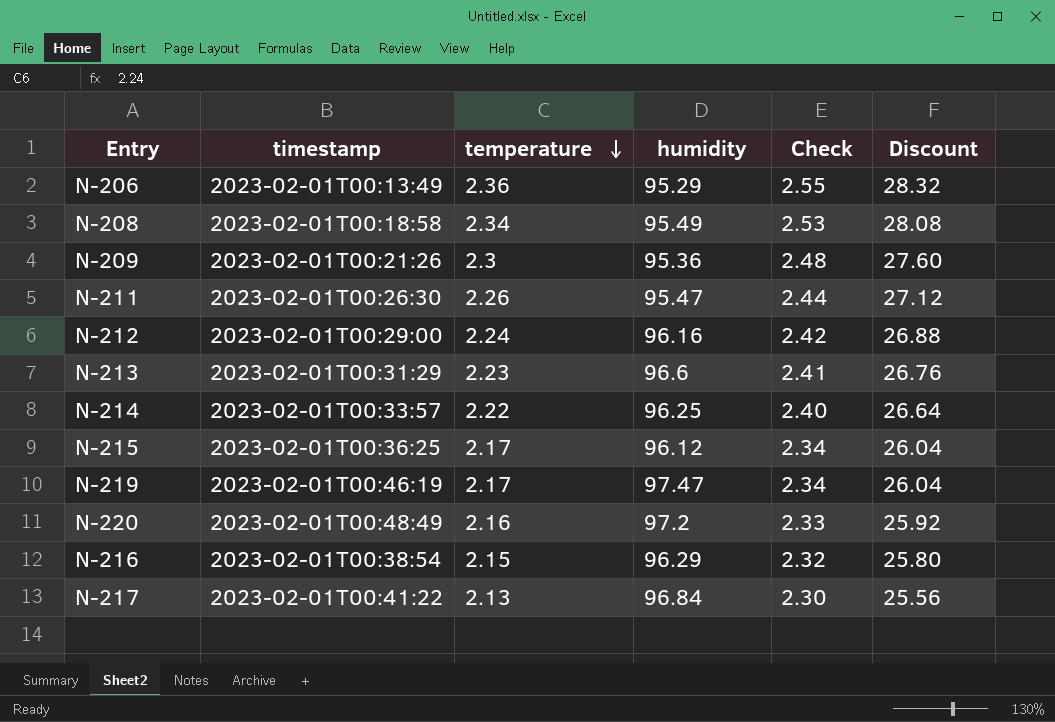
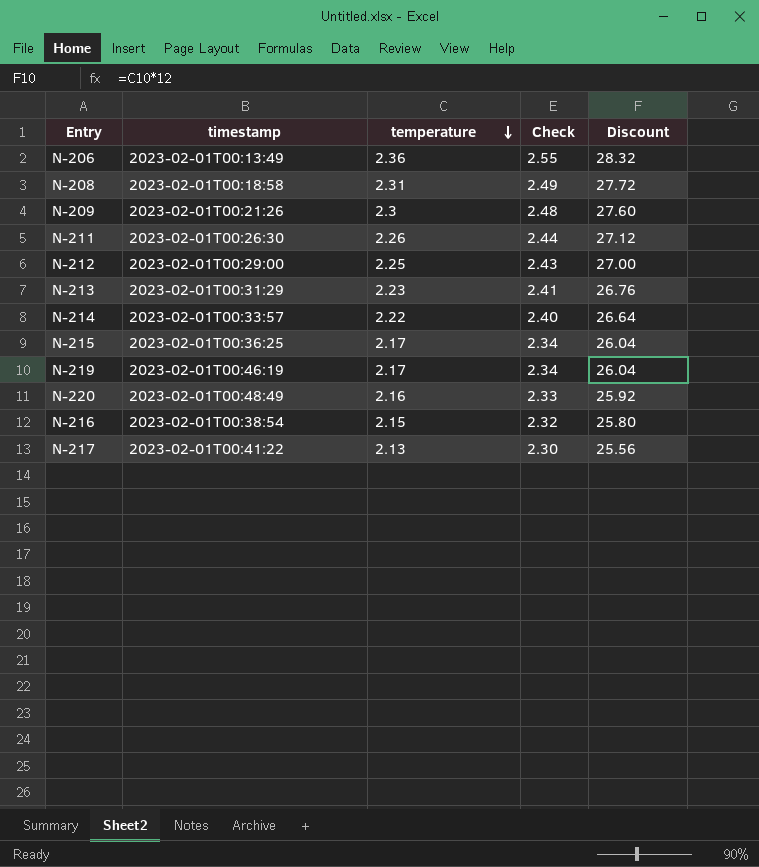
column humidity | position: 4 -> none
N-208 | temperature: 2.34 -> 2.31
N-208 | Check: 2.53 -> 2.49
N-208 | Discount: 28.08 -> 27.72
N-212 | temperature: 2.24 -> 2.25
N-212 | Check: 2.42 -> 2.43
N-212 | Discount: 26.88 -> 27.00

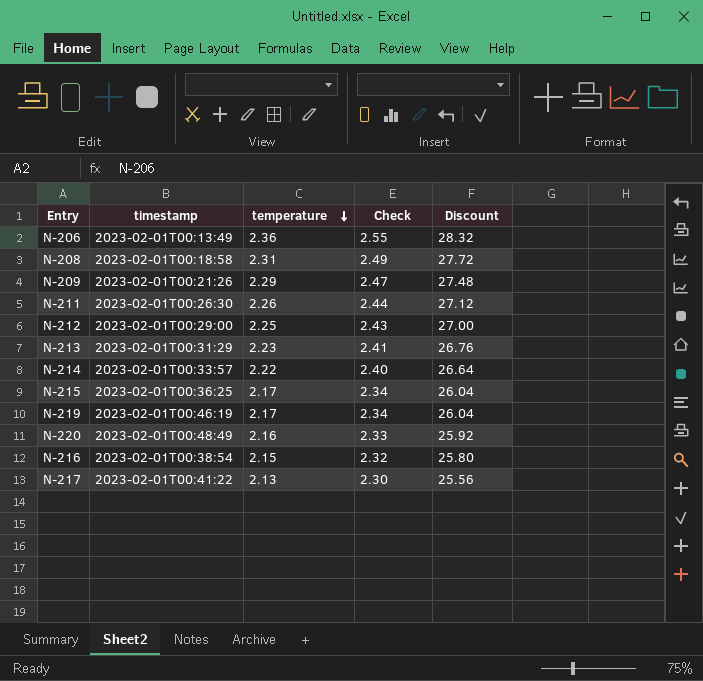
N-209 | temperature: 2.3 -> 2.29
N-209 | Check: 2.48 -> 2.47
N-209 | Discount: 27.60 -> 27.48

